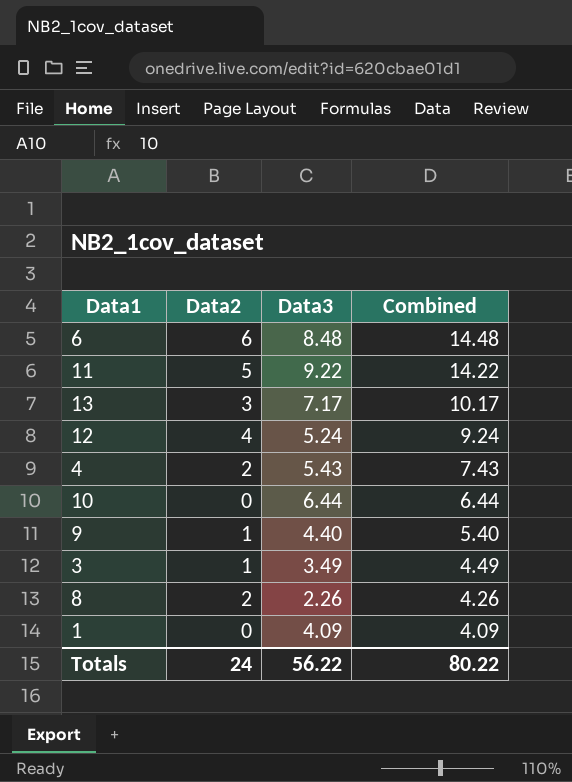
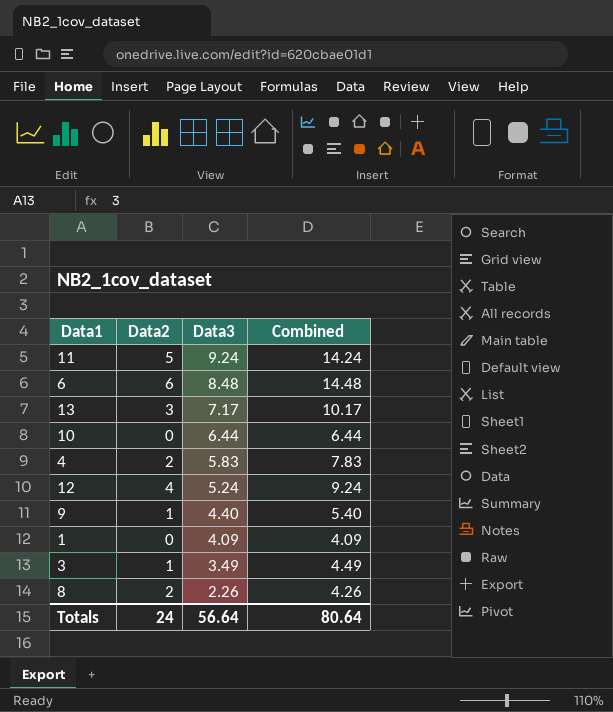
row order: Combined descending -> Data3 descending
11 | Data3: 9.22 -> 9.24
11 | Combined: 14.22 -> 14.24
4 | Data3: 5.43 -> 5.83
4 | Combined: 7.43 -> 7.83
Totals | Data3: 56.22 -> 56.64
Totals | Combined: 80.22 -> 80.64

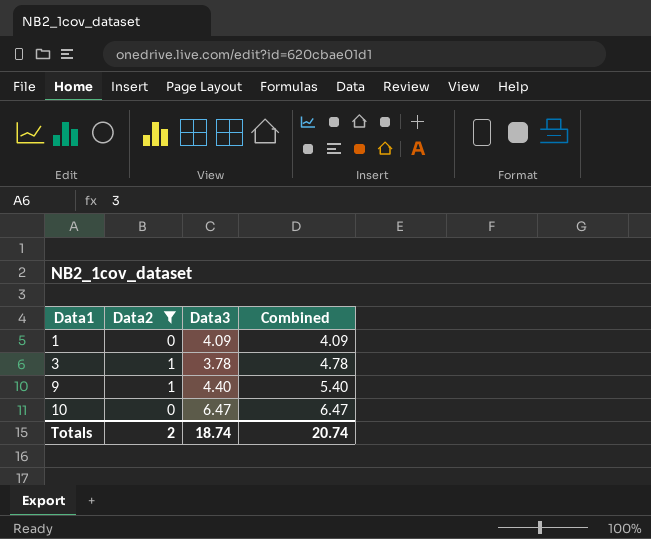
filter: none -> Data2 <= 1
row order: Data3 descending -> Data1 ascending
3 | Data3: 3.49 -> 3.78
3 | Combined: 4.49 -> 4.78
10 | Data3: 6.44 -> 6.47
10 | Combined: 6.44 -> 6.47
Totals | Data2: 24 -> 2
Totals | Data3: 56.64 -> 18.74
Totals | Combined: 80.64 -> 20.74

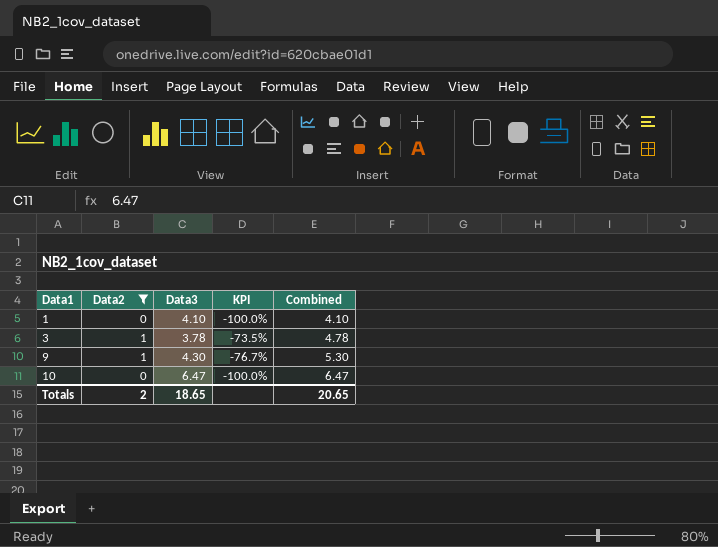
column KPI | formula: none -> ([Data2] - [Data3]) / [Data3]
1 | Data3: 4.09 -> 4.10
1 | Combined: 4.09 -> 4.10
9 | Data3: 4.40 -> 4.30
9 | Combined: 5.40 -> 5.30
Totals | Data3: 18.74 -> 18.65
Totals | Combined: 20.74 -> 20.65

